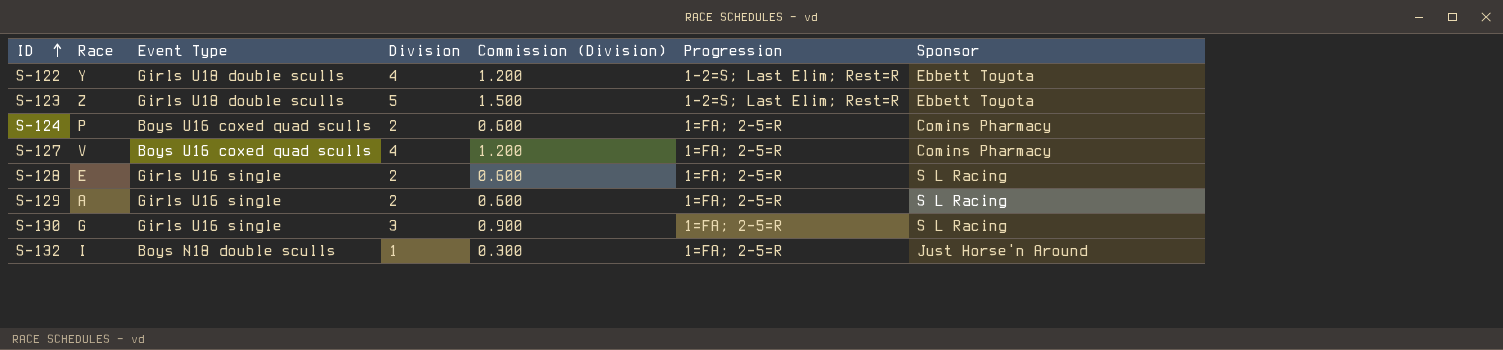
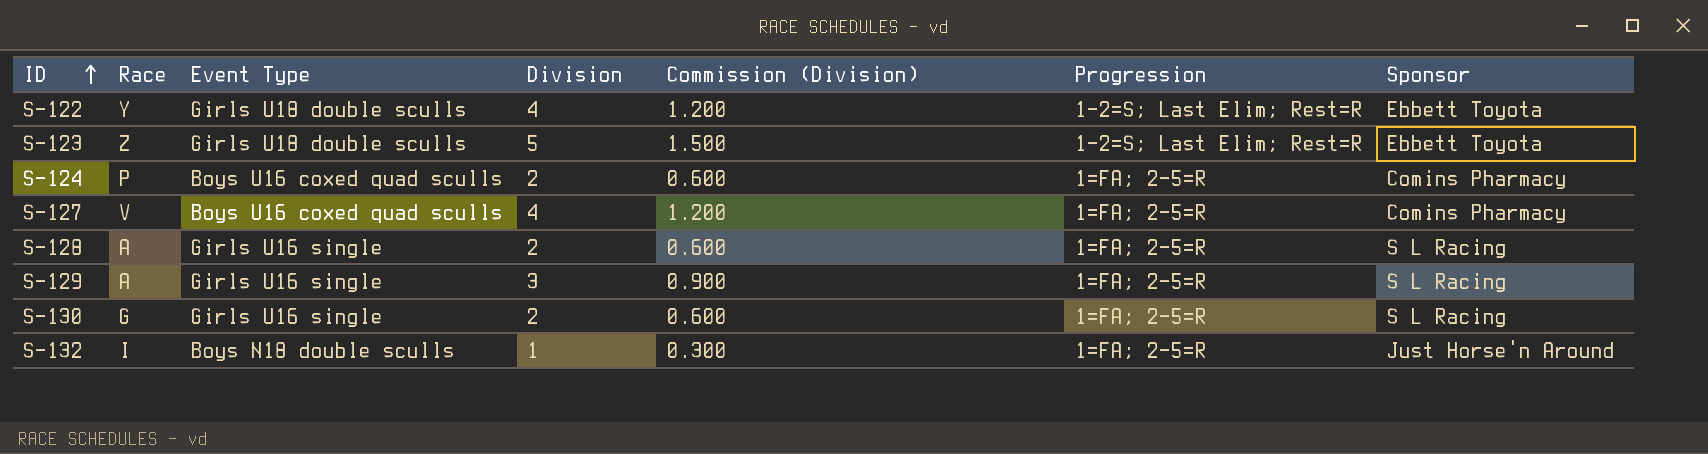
S-128 | Race: E -> A
S-129 | Division: 2 -> 3
S-129 | Commission (Division): 0.600 -> 0.900
S-130 | Division: 3 -> 2
S-130 | Commission (Division): 0.900 -> 0.600

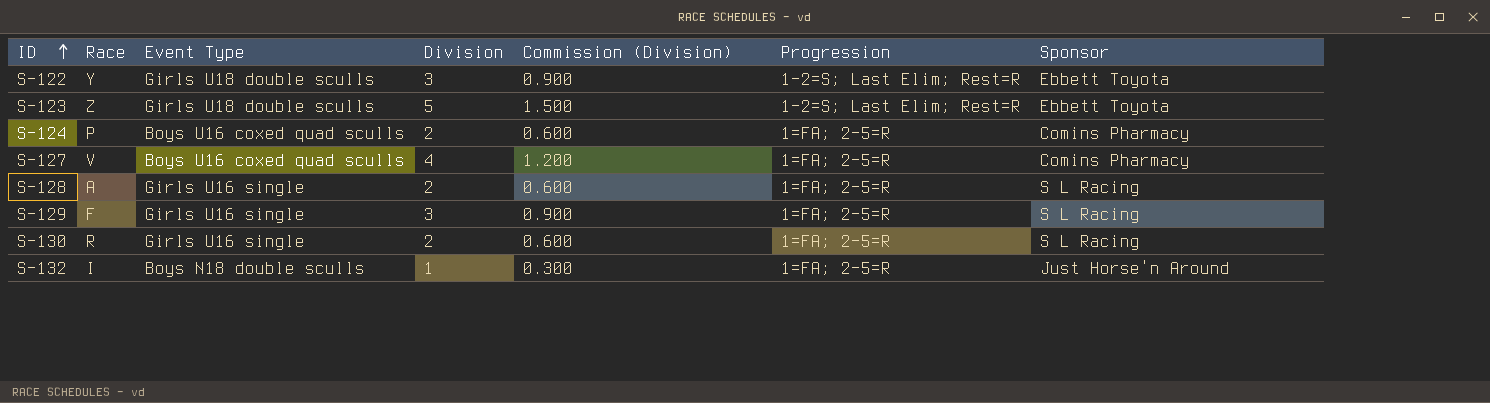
S-122 | Division: 4 -> 3
S-122 | Commission (Division): 1.200 -> 0.900
S-129 | Race: A -> F
S-130 | Race: G -> R

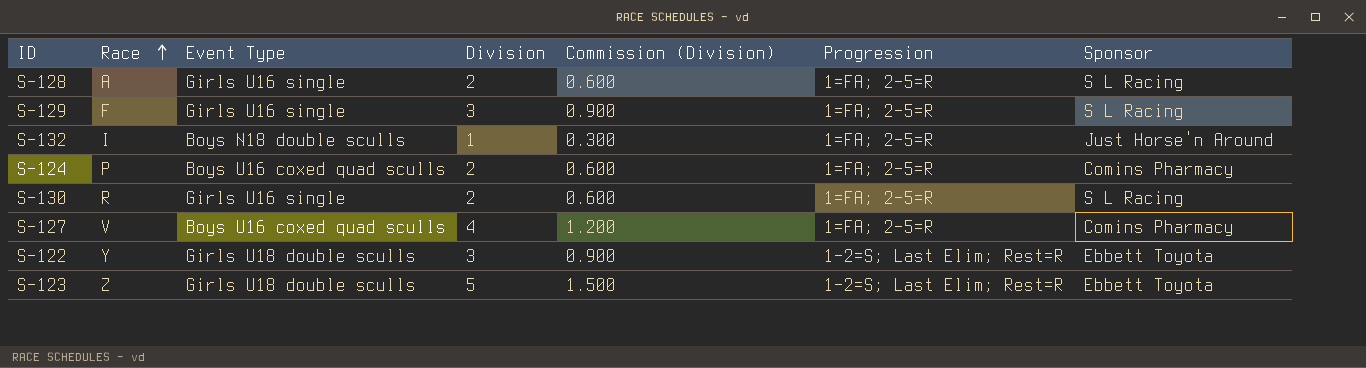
row order: ID ascending -> Race ascending

